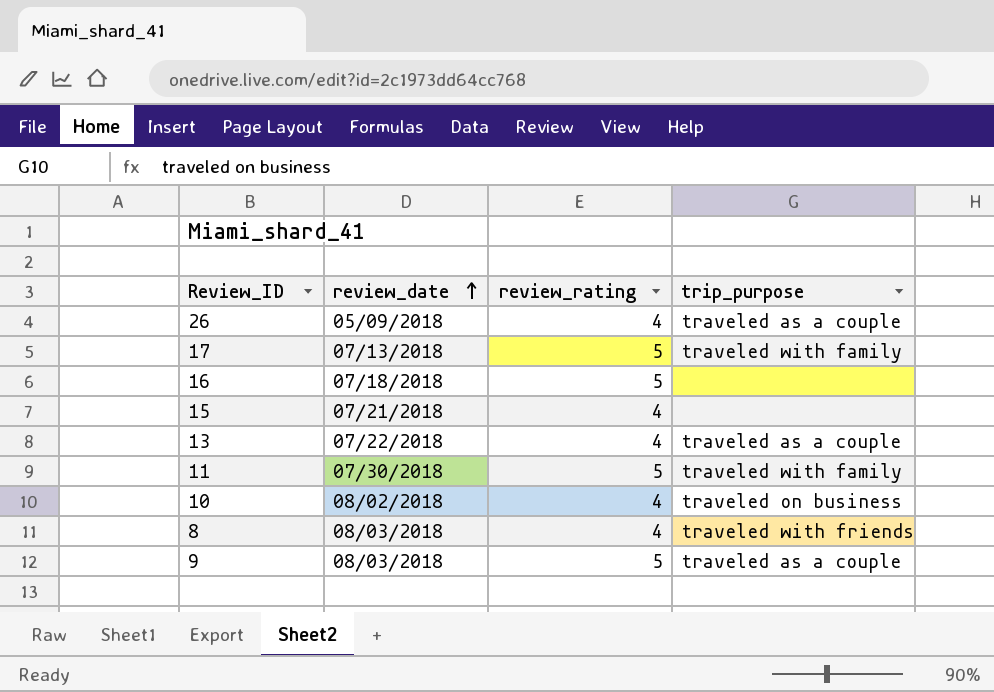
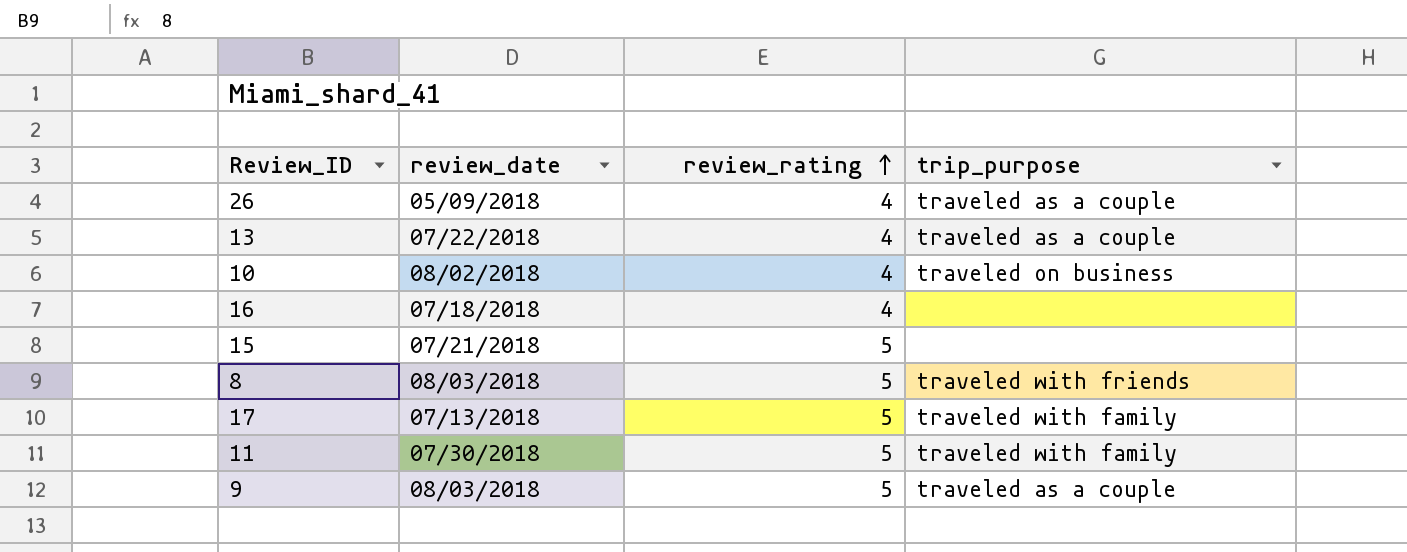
row order: review_date ascending -> review_rating ascending
16 | review_rating: 5 -> 4
15 | review_rating: 4 -> 5
8 | review_rating: 4 -> 5

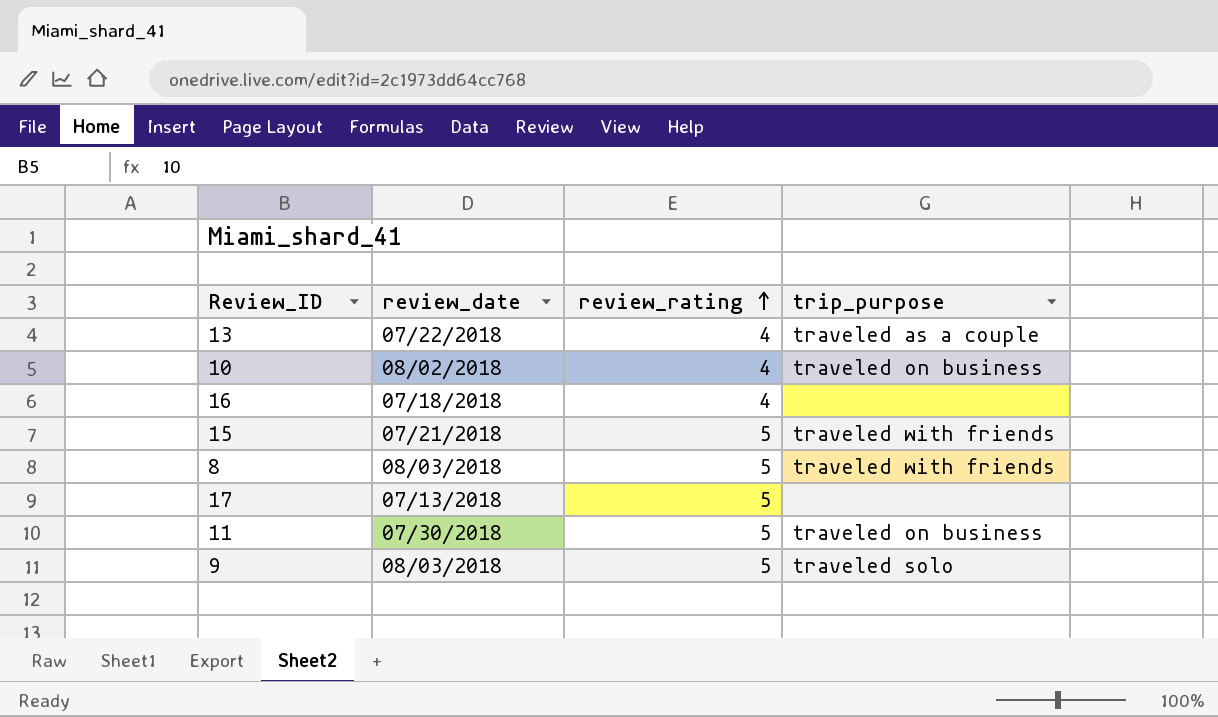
row 26: 05/09/2018 | 4 | traveled as a couple -> none
15 | trip_purpose: none -> traveled with friends
17 | trip_purpose: traveled with family -> none
11 | trip_purpose: traveled with family -> traveled on business
9 | trip_purpose: traveled as a couple -> traveled solo

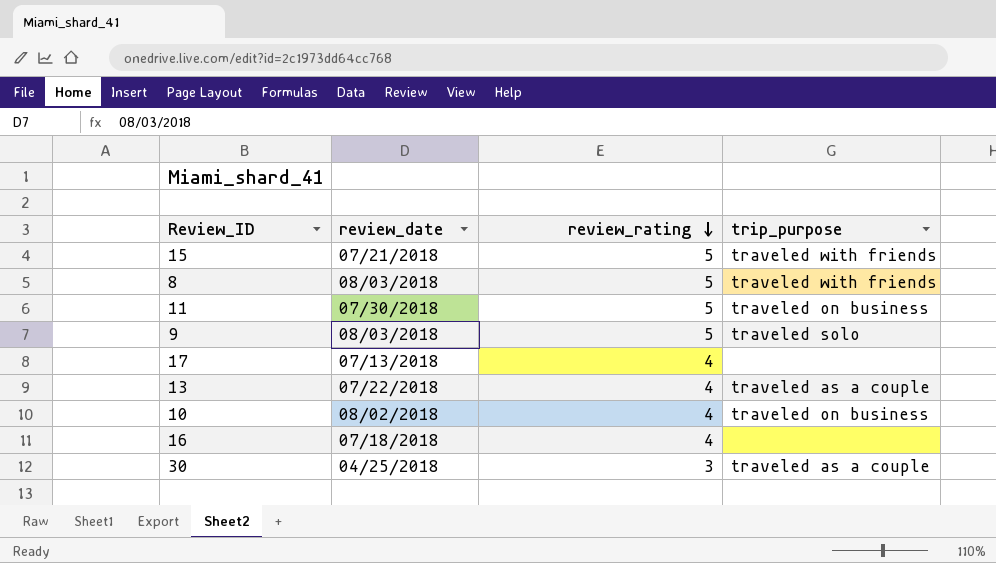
row order: review_rating ascending -> review_rating descending
17 | review_rating: 5 -> 4
row 30: none -> 04/25/2018 | 3 | traveled as a couple

